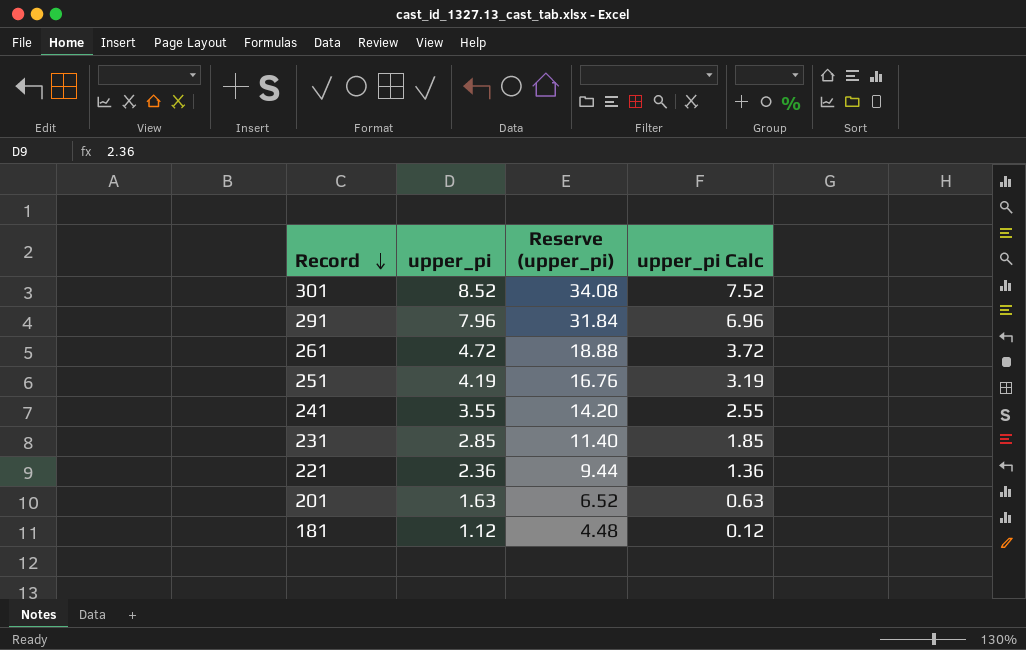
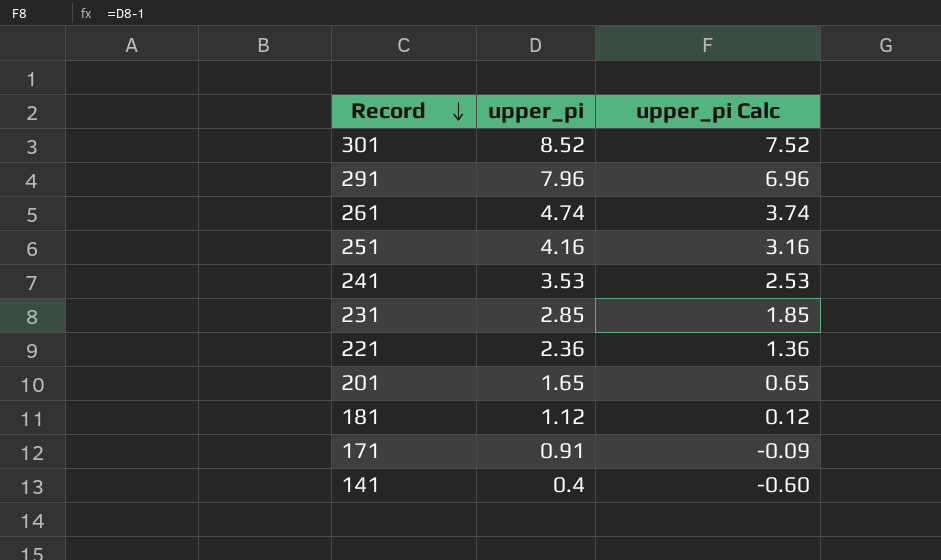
column Reserve (upper_pi) | formula: [upper_pi] * 4 -> none
261 | upper_pi: 4.72 -> 4.74
261 | upper_pi Calc: 3.72 -> 3.74
251 | upper_pi: 4.19 -> 4.16
251 | upper_pi Calc: 3.19 -> 3.16
241 | upper_pi: 3.55 -> 3.53
241 | upper_pi Calc: 2.55 -> 2.53
201 | upper_pi: 1.63 -> 1.65
201 | upper_pi Calc: 0.63 -> 0.65
row 171: none -> 0.91 | -0.09
row 141: none -> 0.4 | -0.60

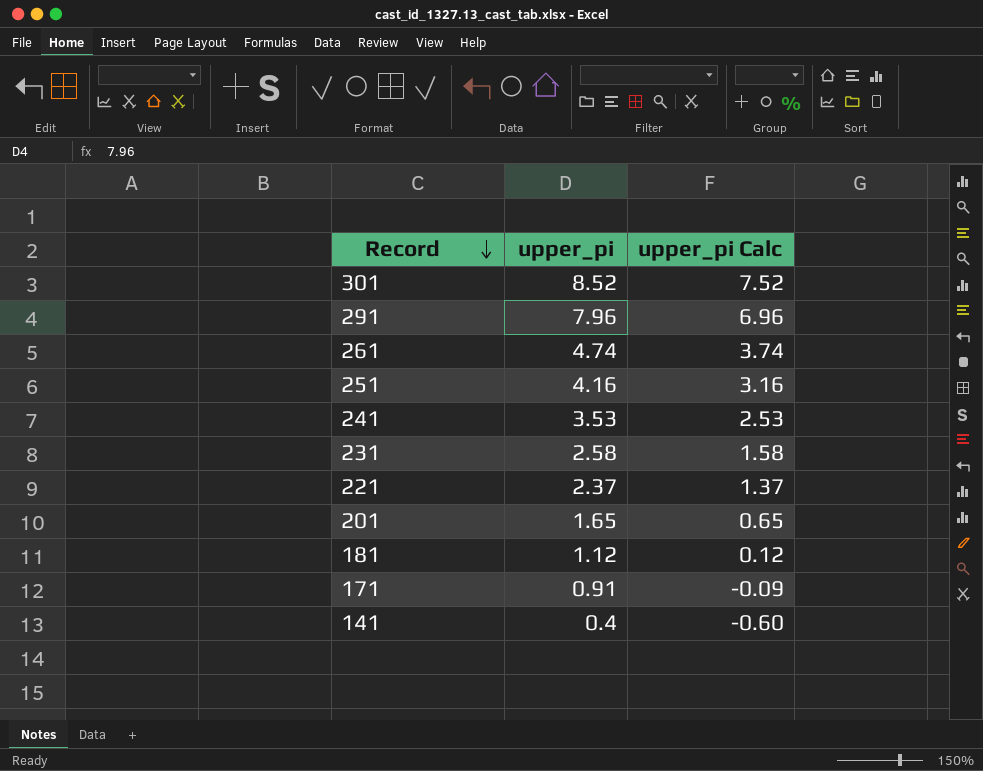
231 | upper_pi: 2.85 -> 2.58
231 | upper_pi Calc: 1.85 -> 1.58
221 | upper_pi: 2.36 -> 2.37
221 | upper_pi Calc: 1.36 -> 1.37

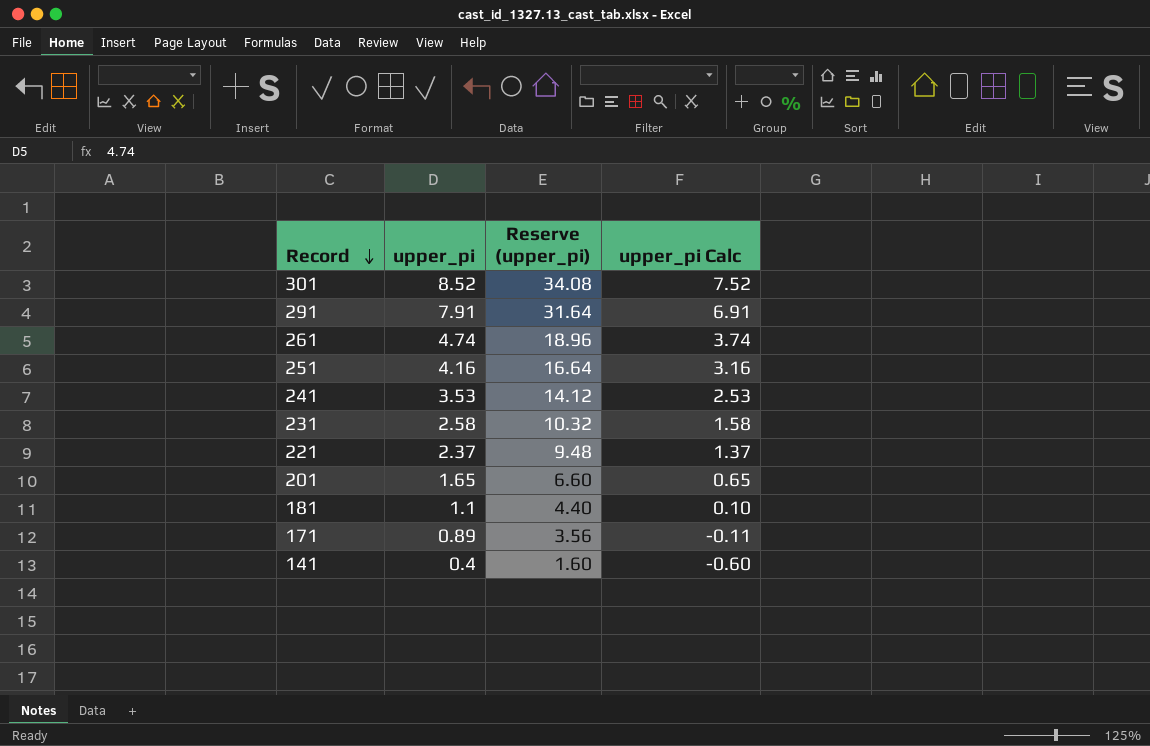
column Reserve (upper_pi) | formula: none -> [upper_pi] * 4
291 | upper_pi: 7.96 -> 7.91
291 | upper_pi Calc: 6.96 -> 6.91
181 | upper_pi: 1.12 -> 1.1
181 | upper_pi Calc: 0.12 -> 0.10
171 | upper_pi: 0.91 -> 0.89
171 | upper_pi Calc: -0.09 -> -0.11

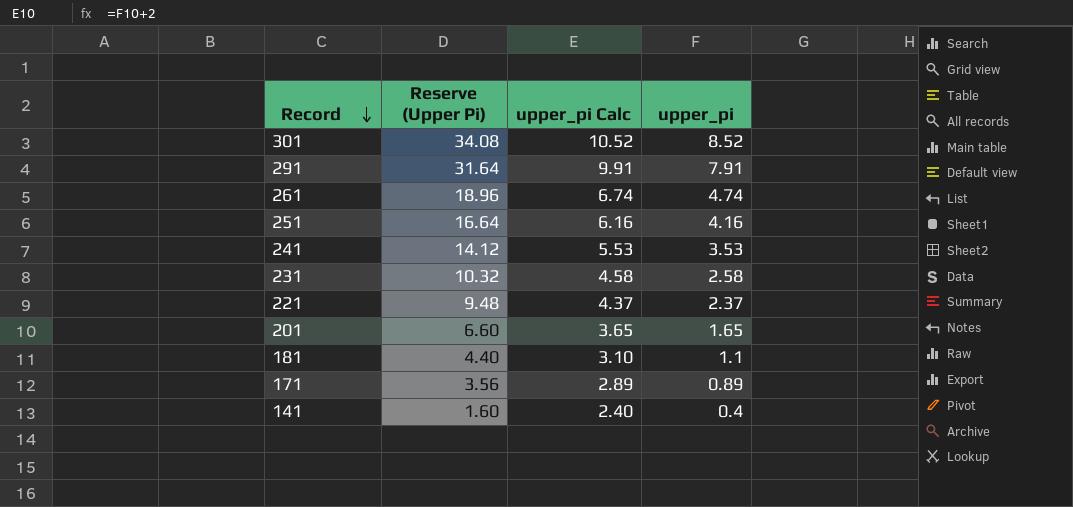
column name: Reserve (upper_pi) -> Reserve (Upper Pi)
column upper_pi Calc | formula: [upper_pi] - 1 -> [upper_pi] + 2
column upper_pi | position: 2 -> 4

